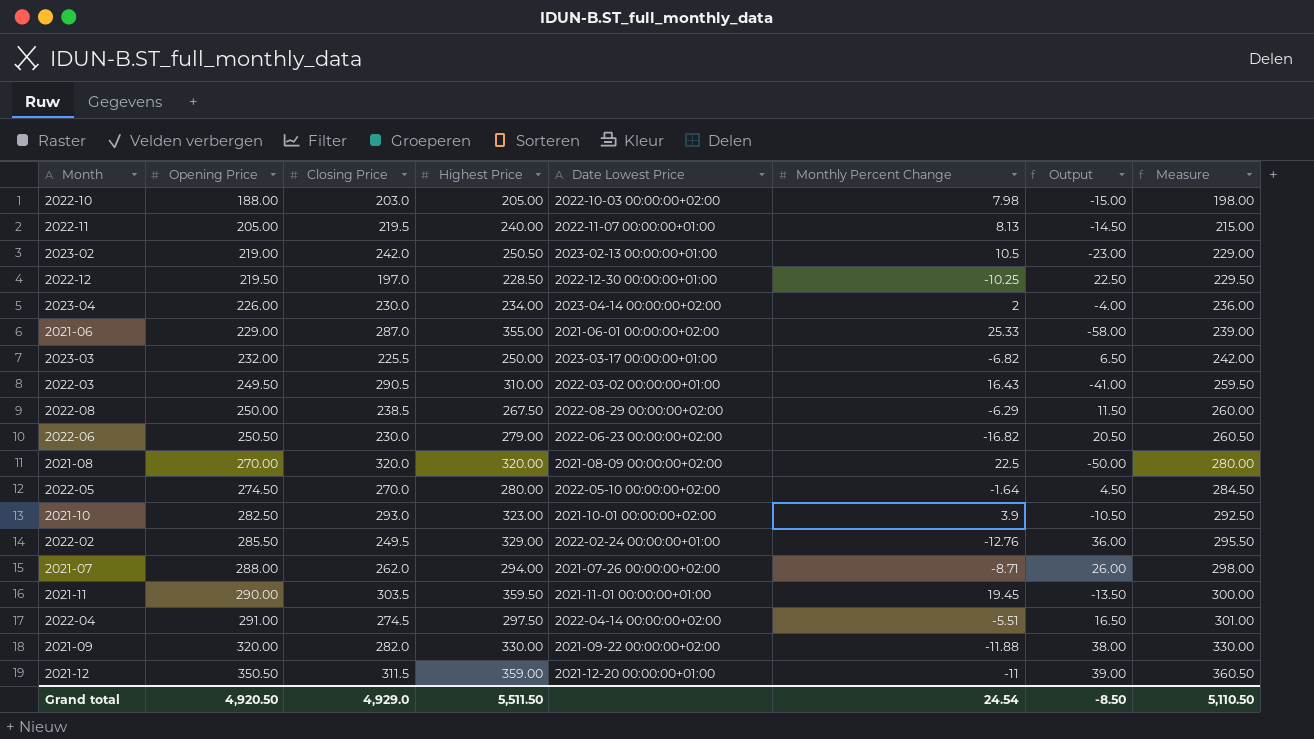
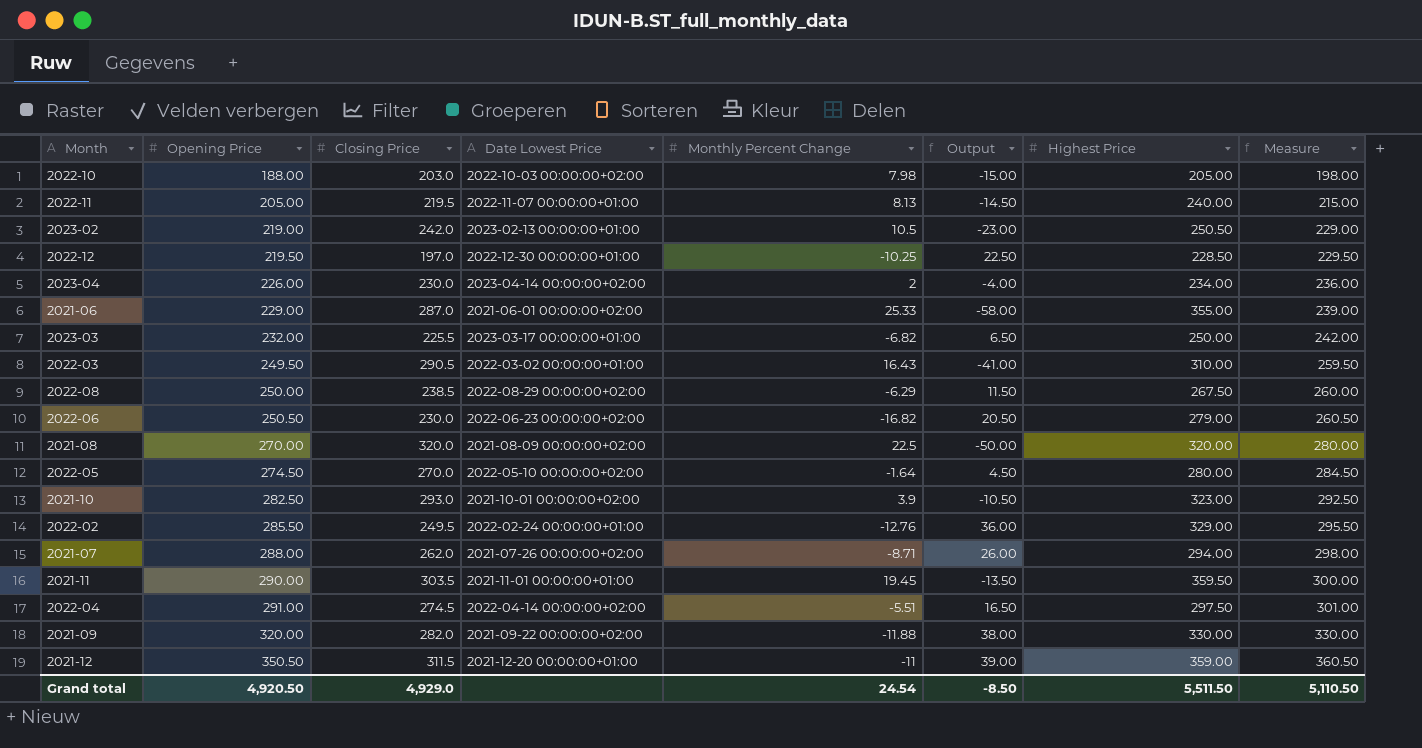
column Highest Price | position: 4 -> 7

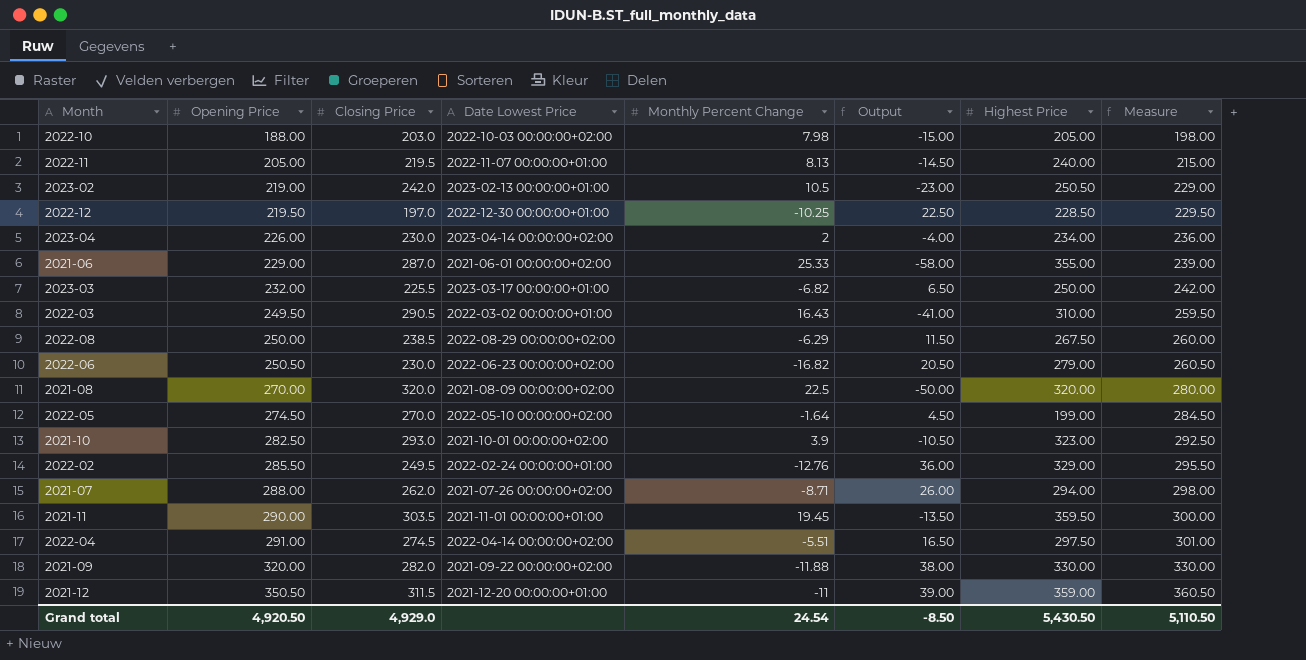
2022-05 | Highest Price: 280.00 -> 199.00
Grand total | Highest Price: 5,511.50 -> 5,430.50

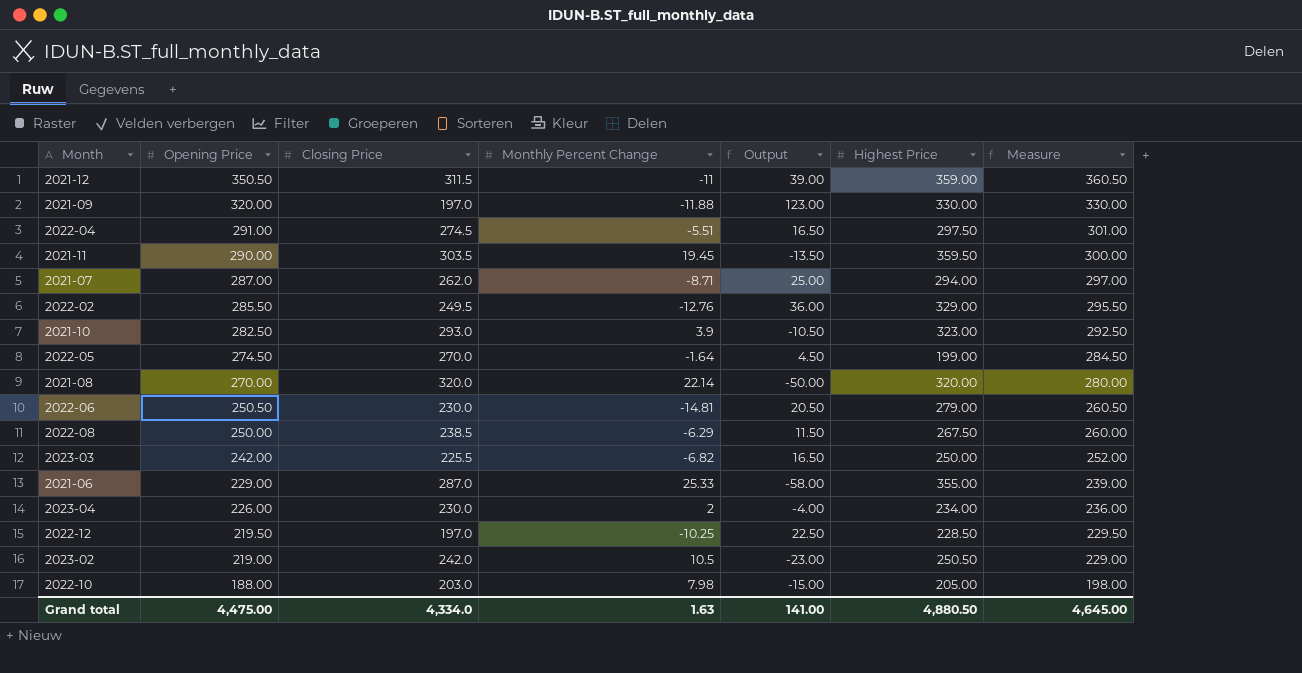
row order: Opening Price ascending -> Opening Price descending
column Date Lowest Price | position: 4 -> none
row 2022-11: 205.00 | 219.5 | 2022-11-07 00:00:00+01:00 | 8.13 | -14.50 | 240.00 | 215.00 -> none
row 2022-03: 249.50 | 290.5 | 2022-03-02 00:00:00+01:00 | 16.43 | -41.00 | 310.00 | 259.50 -> none
2021-09 | Closing Price: 282.0 -> 197.0
2021-09 | Output: 38.00 -> 123.00
2021-07 | Opening Price: 288.00 -> 287.00
2021-07 | Output: 26.00 -> 25.00
2021-07 | Measure: 298.00 -> 297.00
2021-08 | Monthly Percent Change: 22.5 -> 22.14
2022-06 | Monthly Percent Change: -16.82 -> -14.81
2023-03 | Opening Price: 232.00 -> 242.00
2023-03 | Output: 6.50 -> 16.50
2023-03 | Measure: 242.00 -> 252.00
Grand total | Opening Price: 4,920.50 -> 4,475.00
Grand total | Closing Price: 4,929.0 -> 4,334.0
Grand total | Monthly Percent Change: 24.54 -> 1.63
Grand total | Output: -8.50 -> 141.00
Grand total | Highest Price: 5,430.50 -> 4,880.50
Grand total | Measure: 5,110.50 -> 4,645.00

